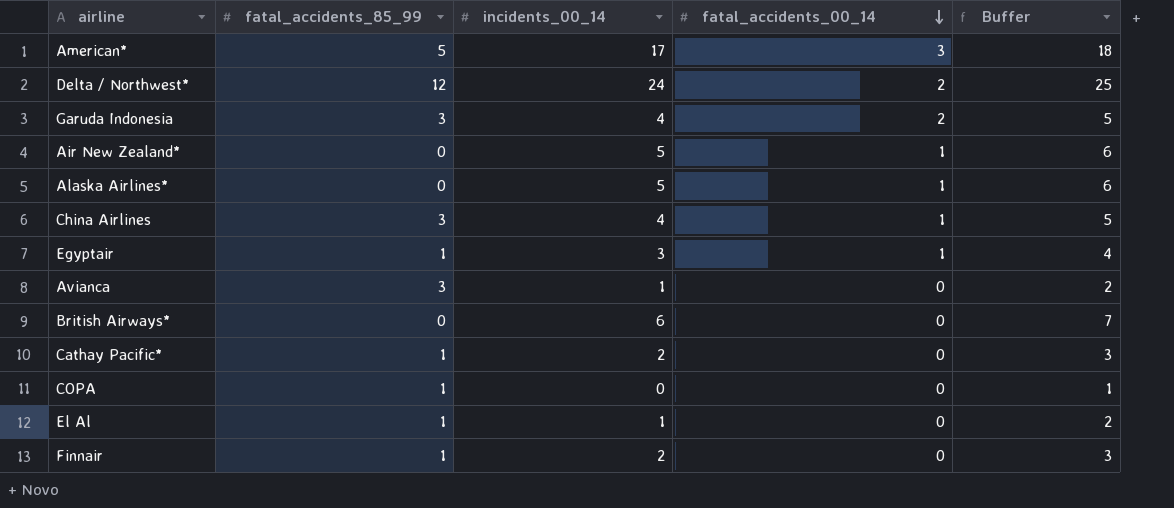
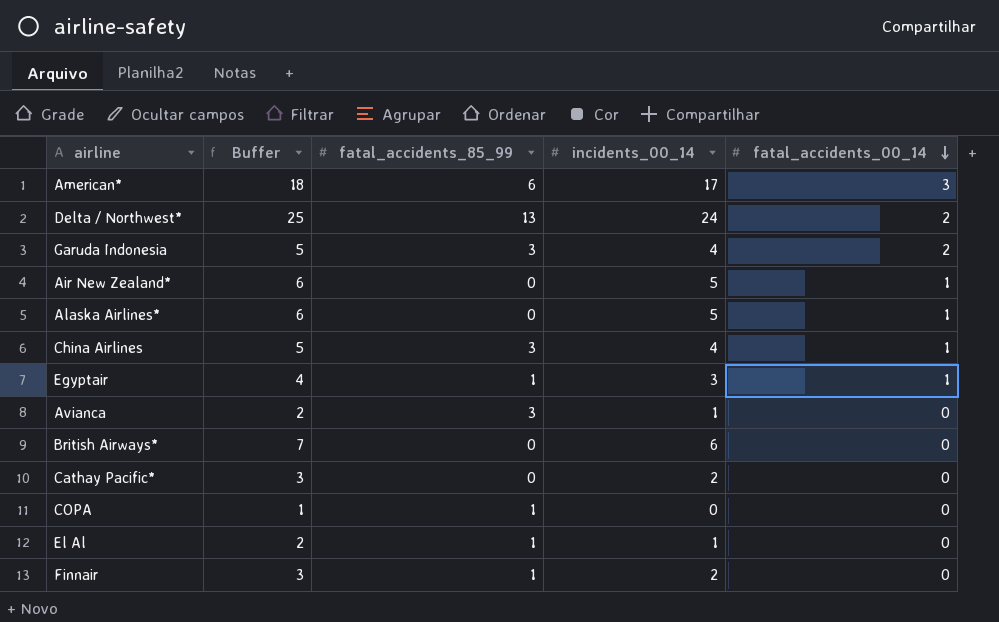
column Buffer | position: 5 -> 2
American* | fatal_accidents_85_99: 5 -> 6
Delta / Northwest* | fatal_accidents_85_99: 12 -> 13
Cathay Pacific* | fatal_accidents_85_99: 1 -> 0

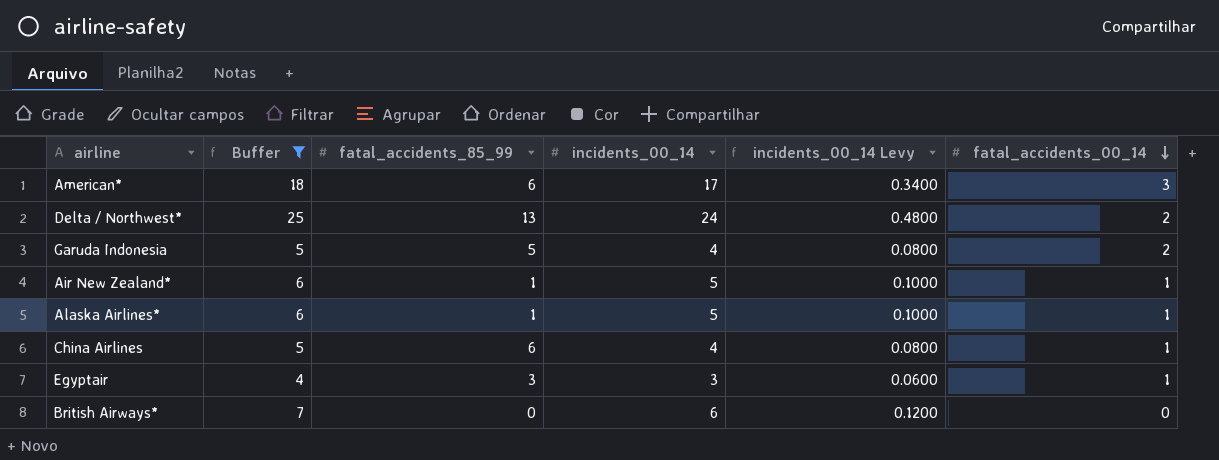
filter: none -> Buffer >= 4
column incidents_00_14 Levy | formula: none -> [incidents_00_14] * 0.02
Garuda Indonesia | fatal_accidents_85_99: 3 -> 5
Air New Zealand* | fatal_accidents_85_99: 0 -> 1
Alaska Airlines* | fatal_accidents_85_99: 0 -> 1
China Airlines | fatal_accidents_85_99: 3 -> 6
Egyptair | fatal_accidents_85_99: 1 -> 3

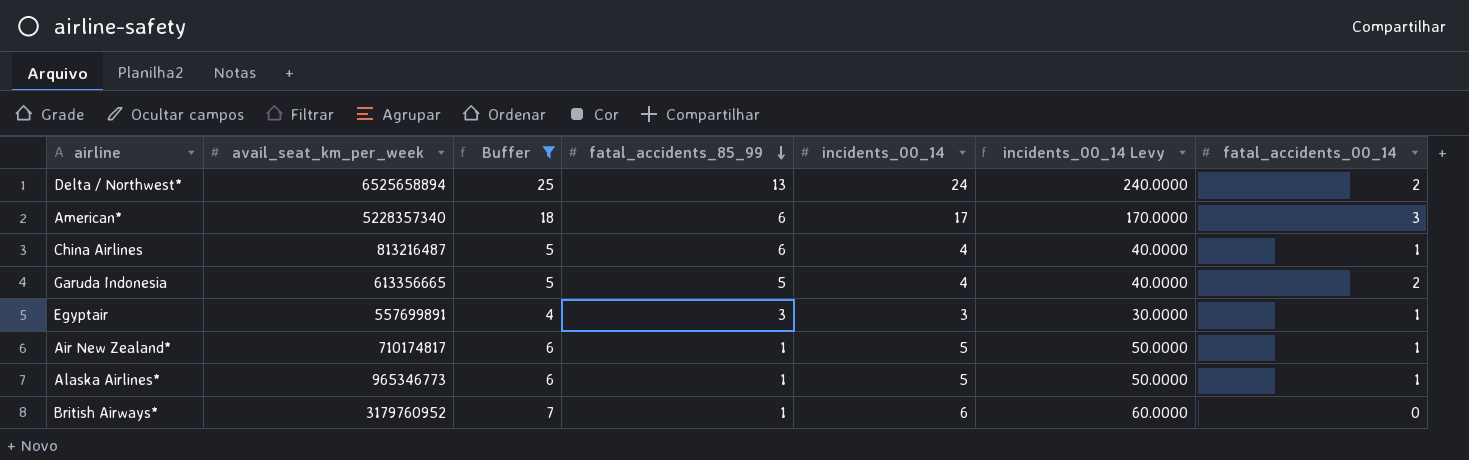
row order: fatal_accidents_00_14 descending -> fatal_accidents_85_99 descending
column avail_seat_km_per_week | position: none -> 2
column incidents_00_14 Levy | formula: [incidents_00_14] * 0.02 -> [incidents_00_14] * 10
British Airways* | fatal_accidents_85_99: 0 -> 1

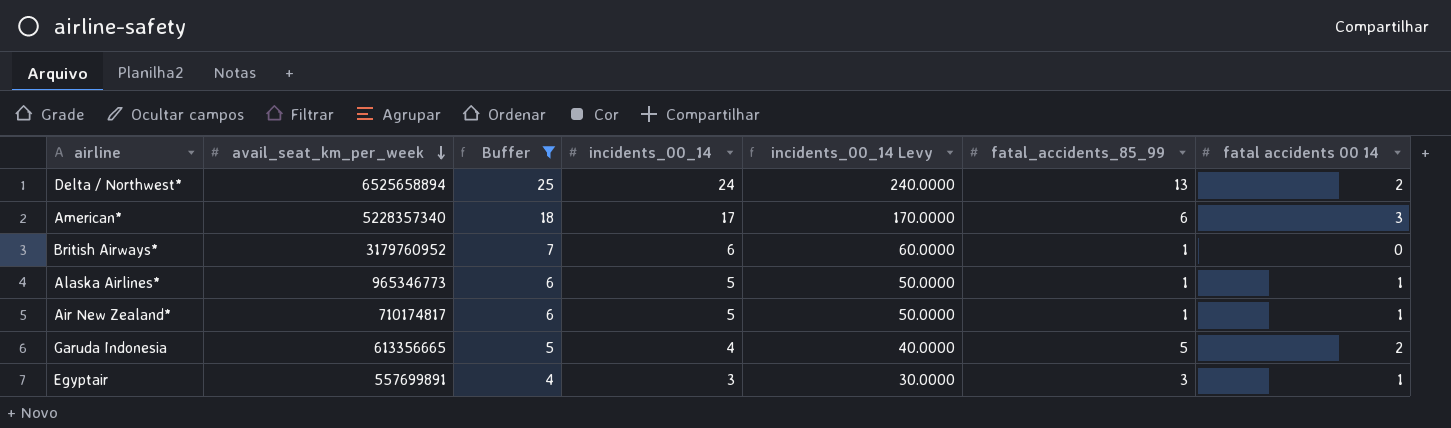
row order: fatal_accidents_85_99 descending -> avail_seat_km_per_week descending
column fatal_accidents_85_99 | position: 4 -> 6
column name: fatal_accidents_00_14 -> fatal accidents 00 14
row China Airlines: 813216487 | 5 | 6 | 4 | 40.0000 | 1 -> none

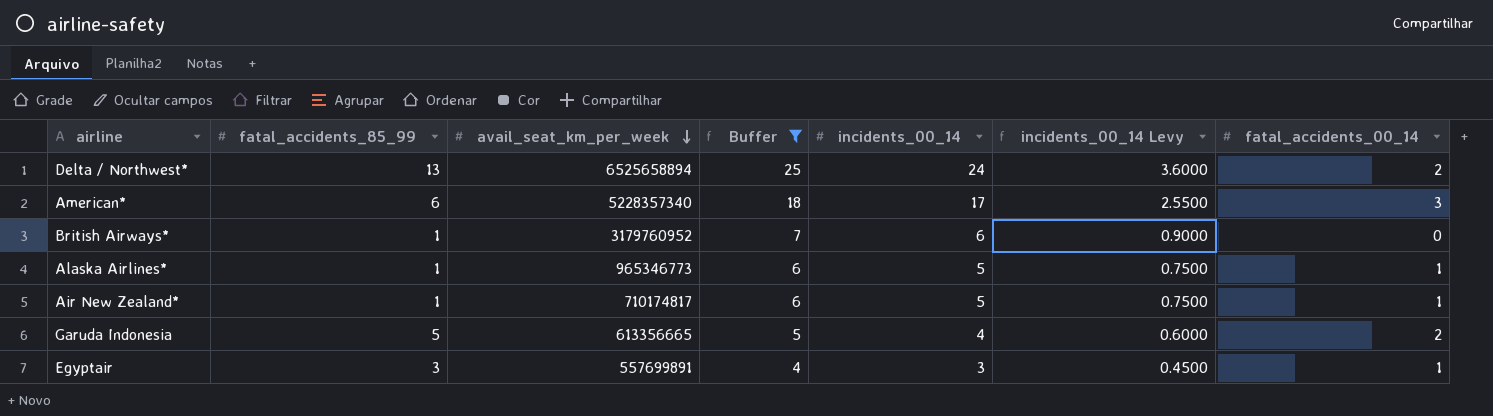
column fatal_accidents_85_99 | position: 6 -> 2
column incidents_00_14 Levy | formula: [incidents_00_14] * 10 -> [incidents_00_14] * 0.15
column name: fatal accidents 00 14 -> fatal_accidents_00_14

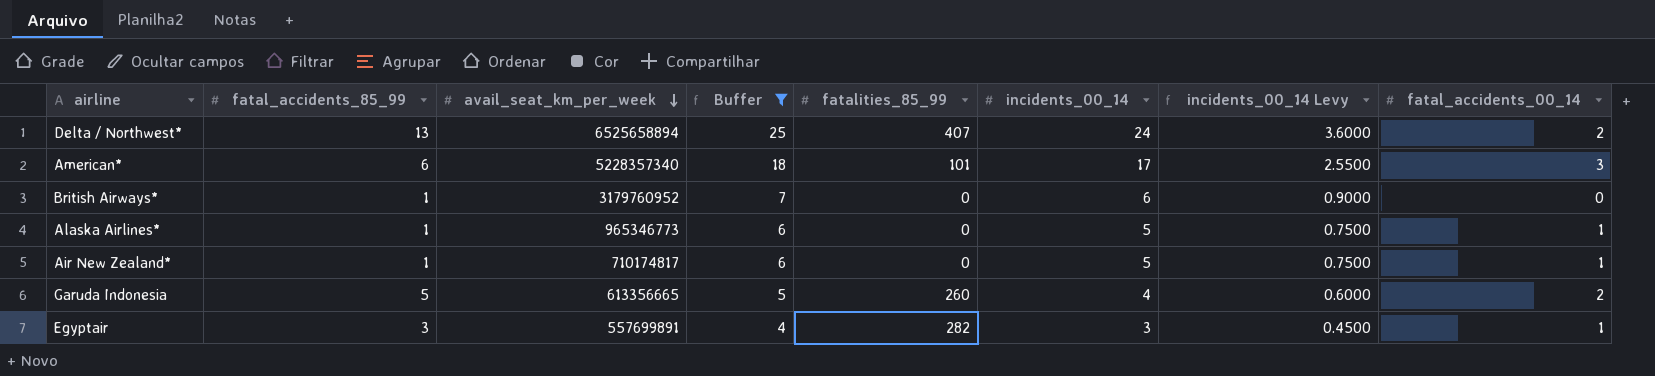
column fatalities_85_99 | position: none -> 5

